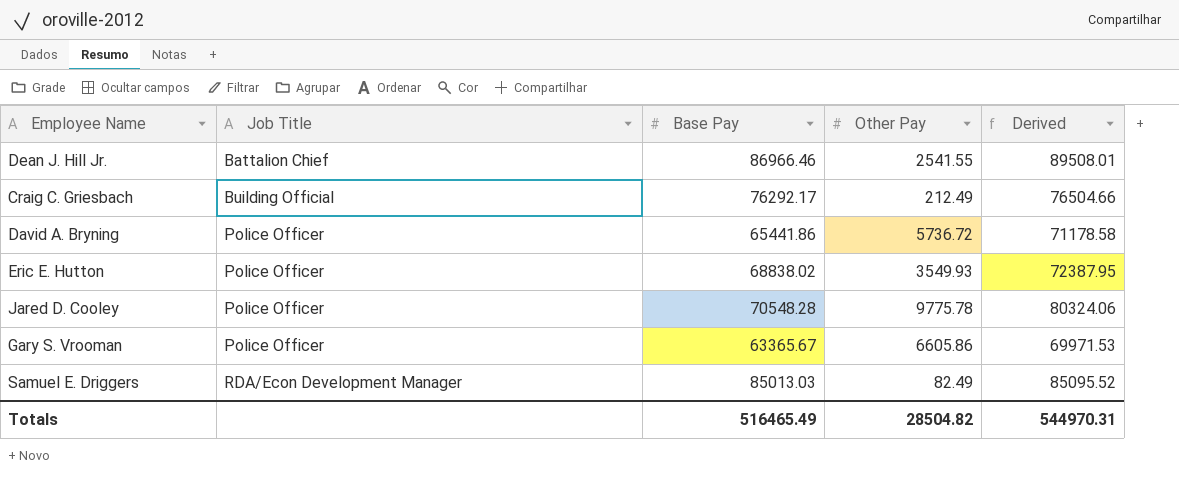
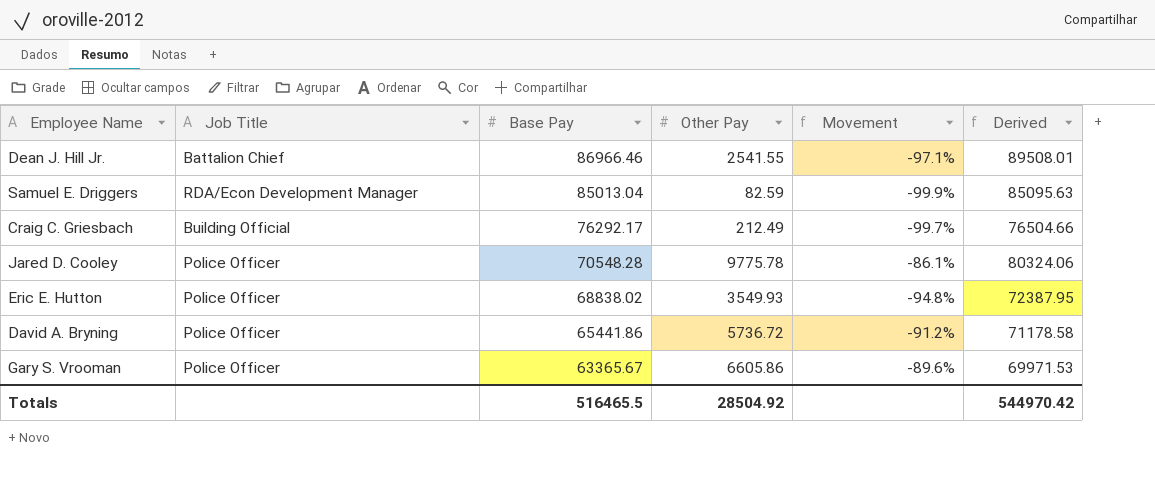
row order: Job Title ascending -> Base Pay descending
column Movement | formula: none -> ([Other Pay] - [Base Pay]) / [Base Pay]
Samuel E. Driggers | Base Pay: 85013.03 -> 85013.04
Samuel E. Driggers | Other Pay: 82.49 -> 82.59
Samuel E. Driggers | Derived: 85095.52 -> 85095.63
Totals | Base Pay: 516465.49 -> 516465.5
Totals | Other Pay: 28504.82 -> 28504.92
Totals | Derived: 544970.31 -> 544970.42

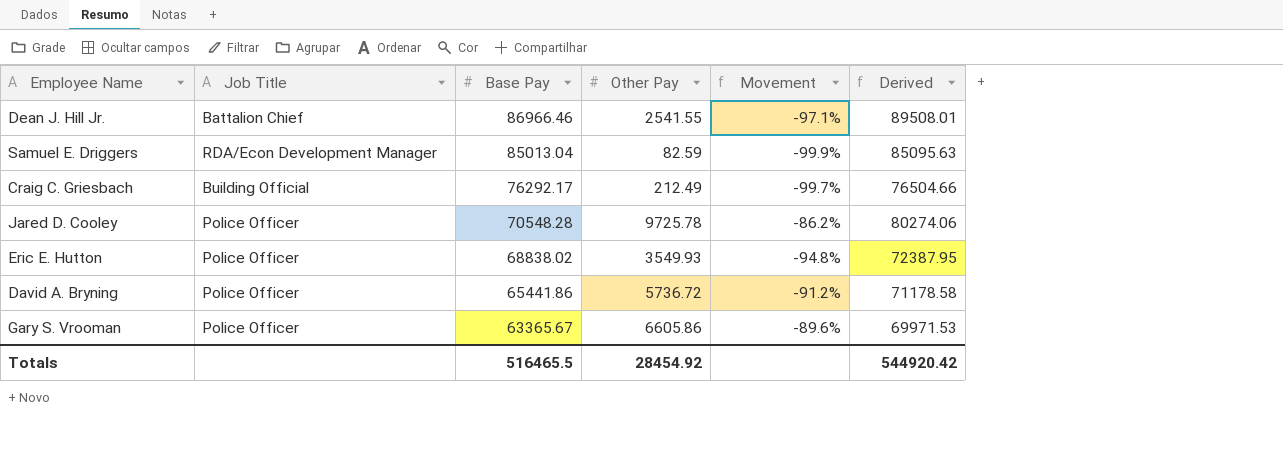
Jared D. Cooley | Other Pay: 9775.78 -> 9725.78
Jared D. Cooley | Movement: -86.1% -> -86.2%
Jared D. Cooley | Derived: 80324.06 -> 80274.06
Totals | Other Pay: 28504.92 -> 28454.92
Totals | Derived: 544970.42 -> 544920.42

